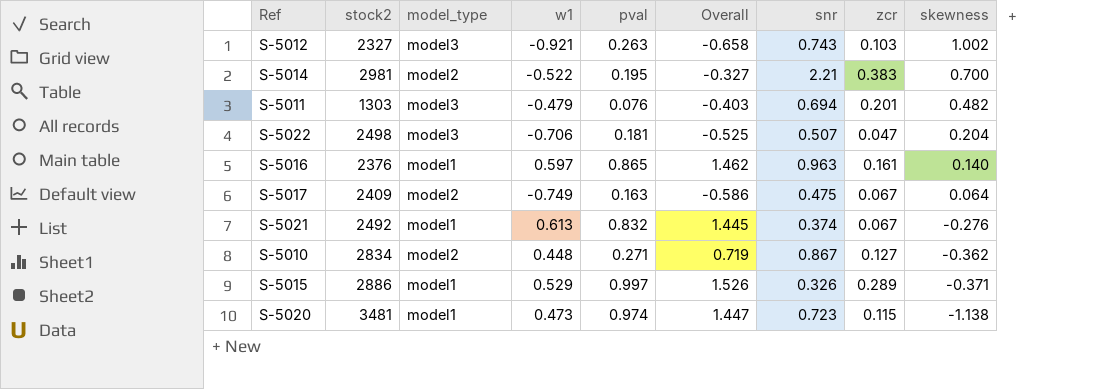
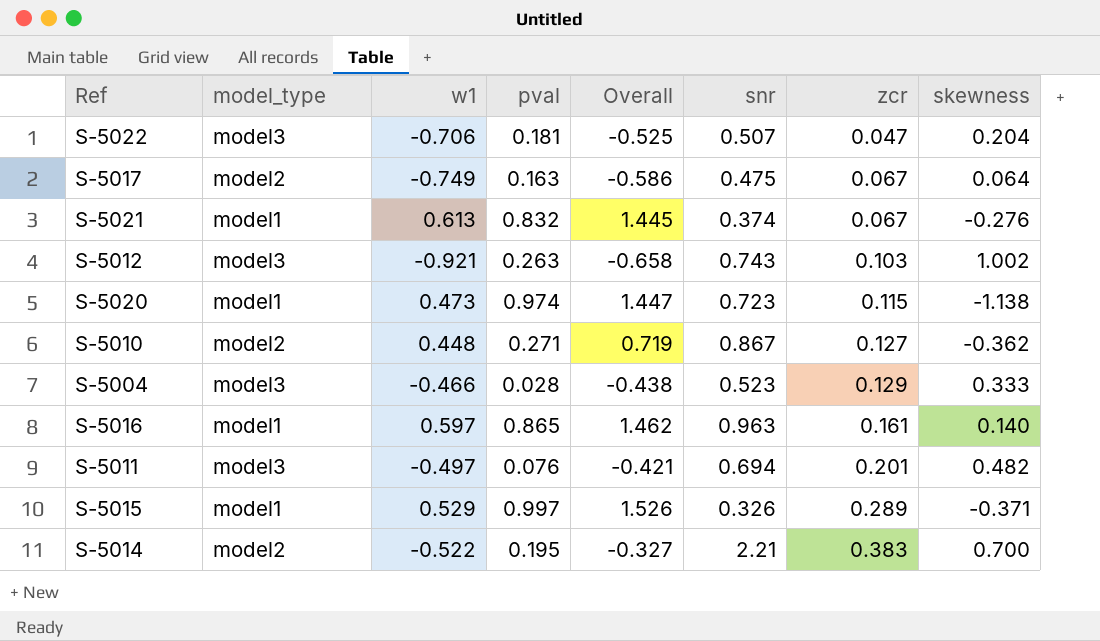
row order: skewness descending -> zcr ascending
column stock2 | position: 2 -> none
row S-5004: none -> model3 | -0.466 | 0.028 | -0.438 | 0.523 | 0.129 | 0.333
S-5011 | w1: -0.479 -> -0.497
S-5011 | Overall: -0.403 -> -0.421

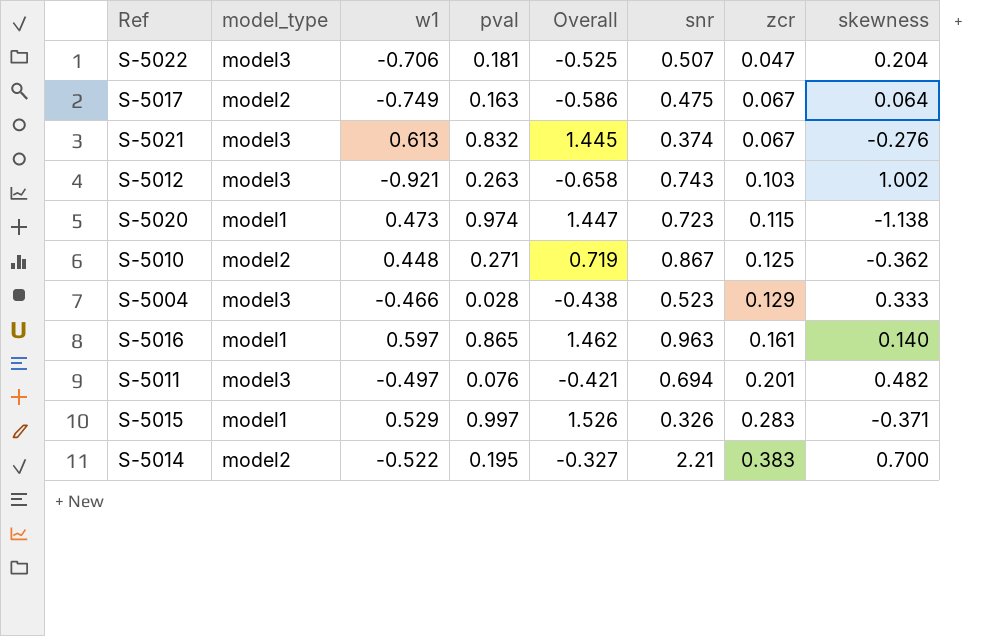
S-5021 | model_type: model1 -> model3
S-5010 | zcr: 0.127 -> 0.125
S-5015 | zcr: 0.289 -> 0.283

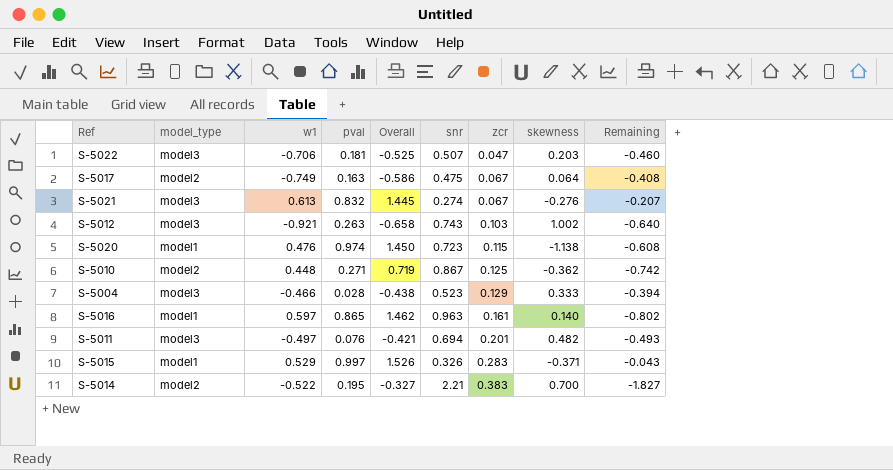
column Remaining | formula: none -> [zcr] - [snr]
S-5022 | skewness: 0.204 -> 0.203
S-5021 | snr: 0.374 -> 0.274
S-5020 | w1: 0.473 -> 0.476
S-5020 | Overall: 1.447 -> 1.450

